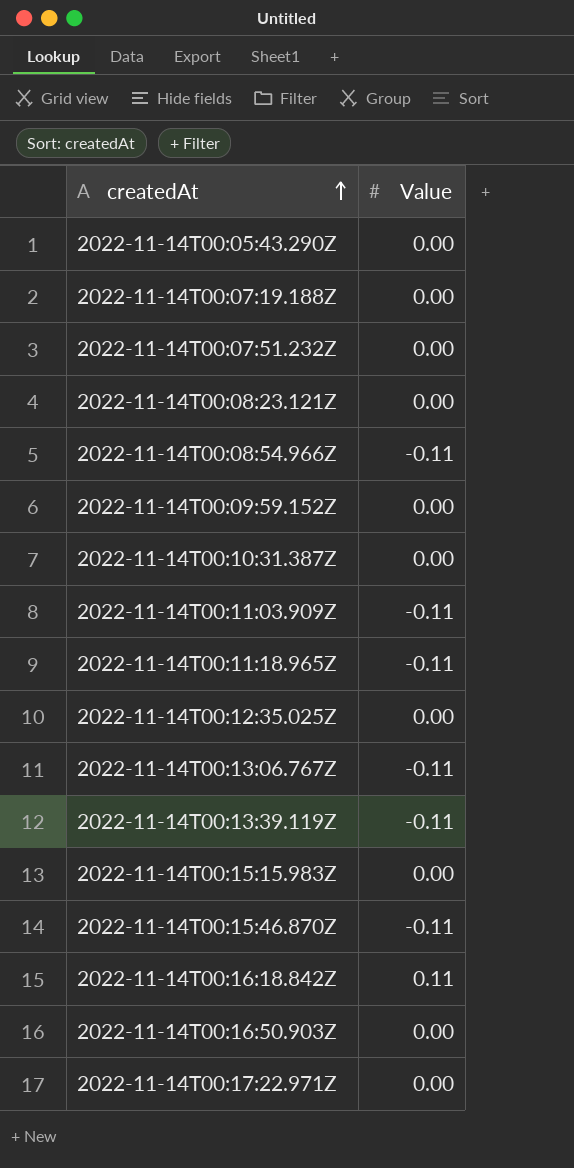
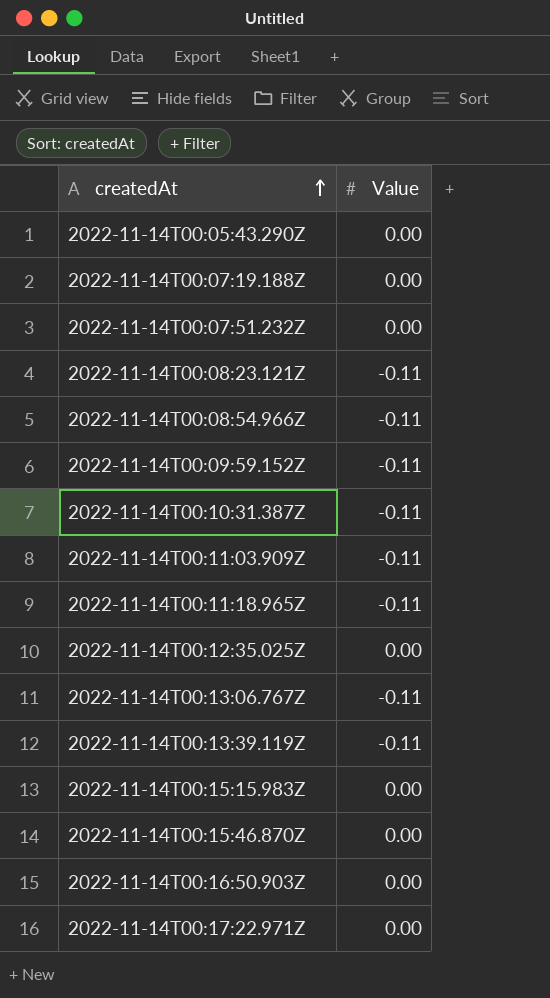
row 2022-11-14T00:16:18.842Z: 0.11 -> none
2022-11-14T00:08:23.121Z | Value: 0.00 -> -0.11
2022-11-14T00:09:59.152Z | Value: 0.00 -> -0.11
2022-11-14T00:10:31.387Z | Value: 0.00 -> -0.11
2022-11-14T00:15:46.870Z | Value: -0.11 -> 0.00

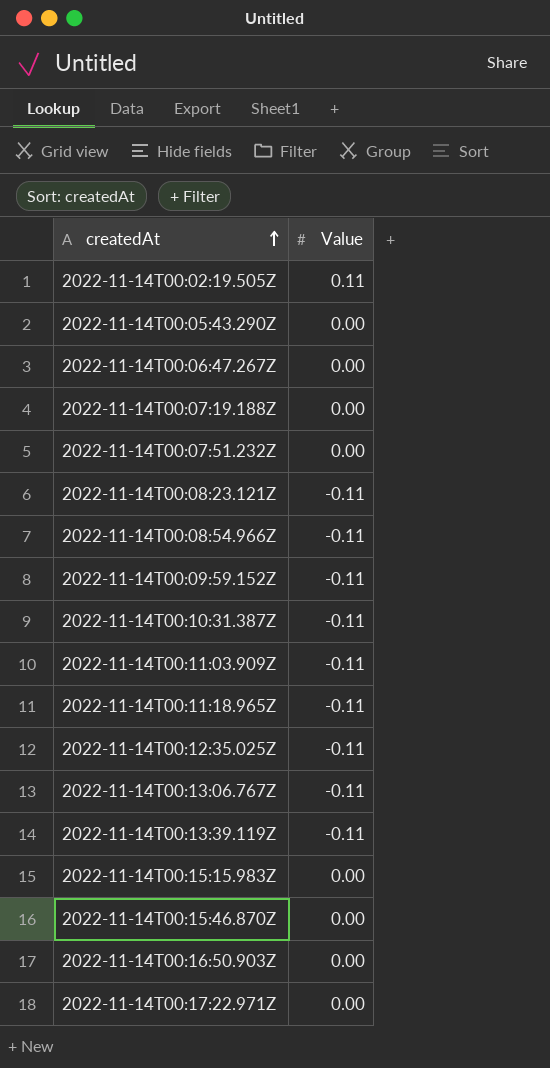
row 2022-11-14T00:02:19.505Z: none -> 0.11
row 2022-11-14T00:06:47.267Z: none -> 0.00
2022-11-14T00:12:35.025Z | Value: 0.00 -> -0.11

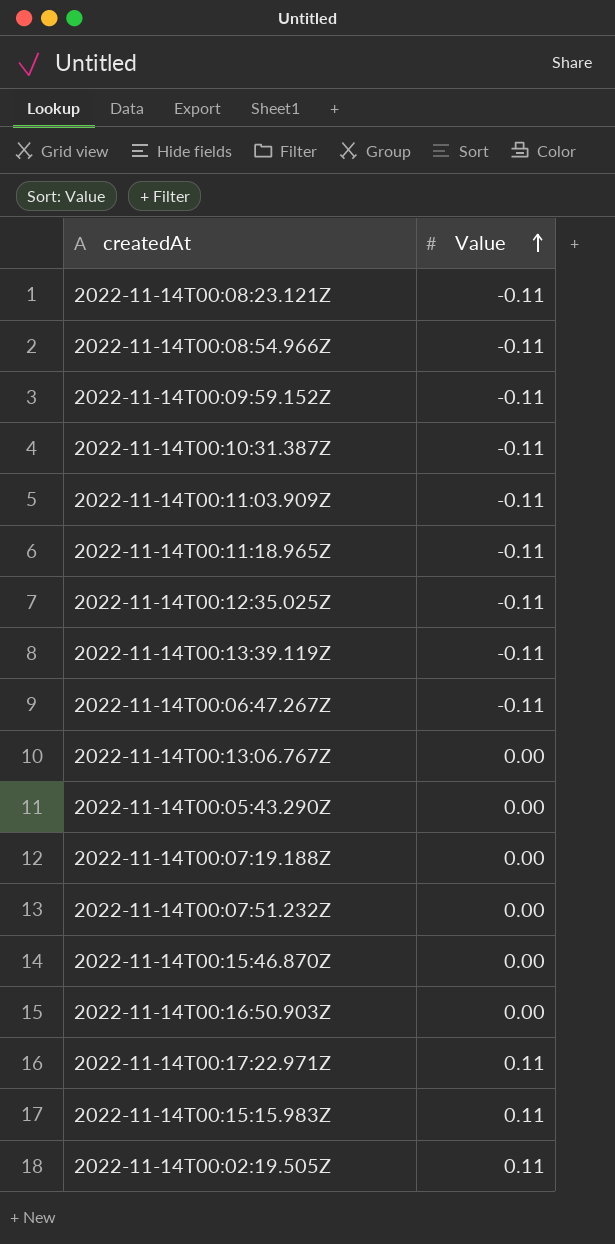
row order: createdAt ascending -> Value ascending
2022-11-14T00:06:47.267Z | Value: 0.00 -> -0.11
2022-11-14T00:13:06.767Z | Value: -0.11 -> 0.00
2022-11-14T00:17:22.971Z | Value: 0.00 -> 0.11
2022-11-14T00:15:15.983Z | Value: 0.00 -> 0.11

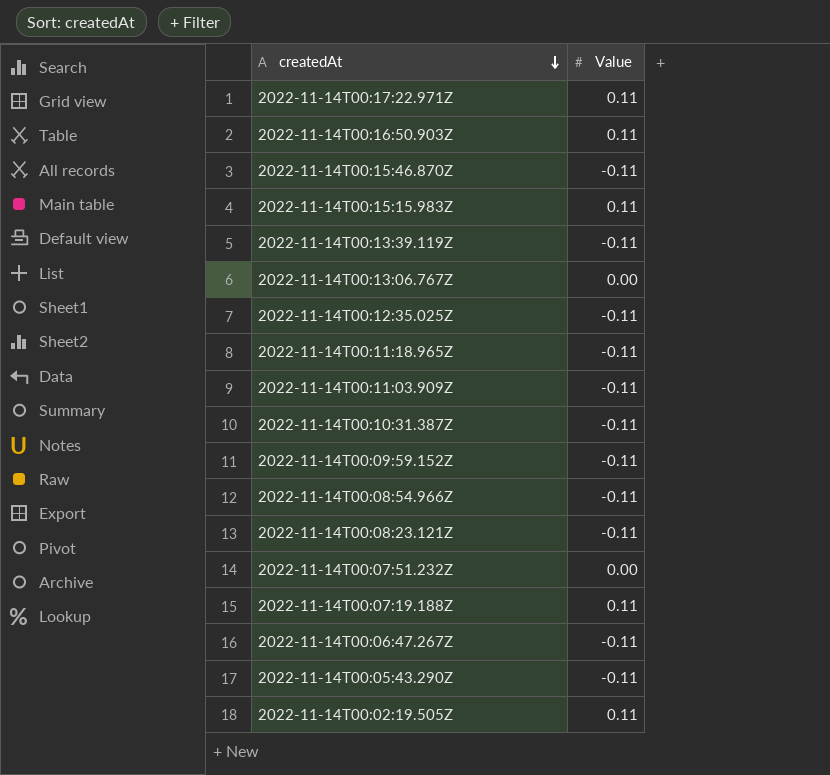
row order: Value ascending -> createdAt descending
2022-11-14T00:16:50.903Z | Value: 0.00 -> 0.11
2022-11-14T00:15:46.870Z | Value: 0.00 -> -0.11
2022-11-14T00:07:19.188Z | Value: 0.00 -> 0.11
2022-11-14T00:05:43.290Z | Value: 0.00 -> -0.11

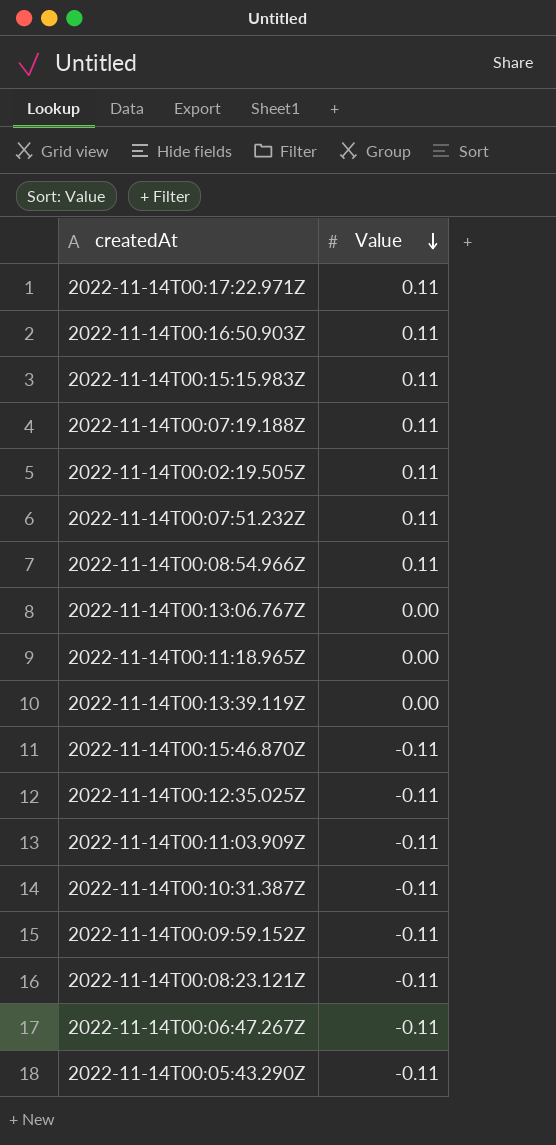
row order: createdAt descending -> Value descending
2022-11-14T00:07:51.232Z | Value: 0.00 -> 0.11
2022-11-14T00:08:54.966Z | Value: -0.11 -> 0.11
2022-11-14T00:11:18.965Z | Value: -0.11 -> 0.00
2022-11-14T00:13:39.119Z | Value: -0.11 -> 0.00

